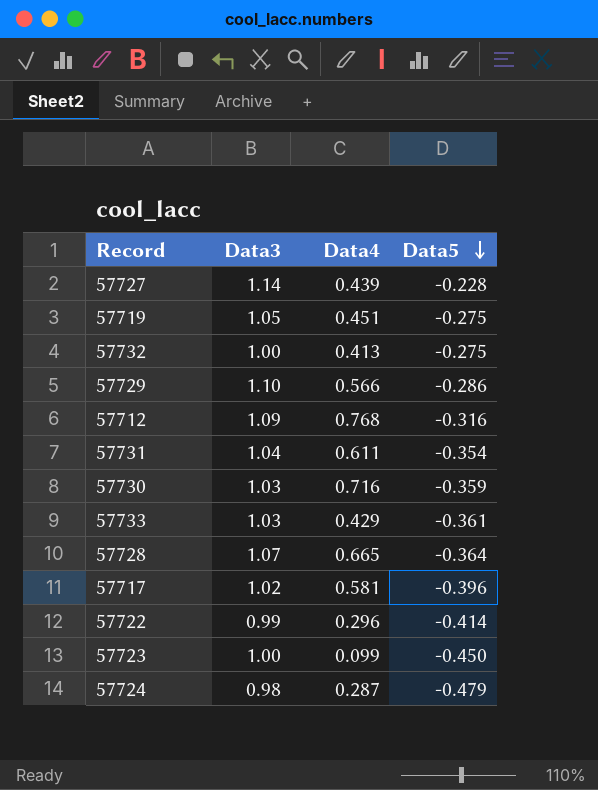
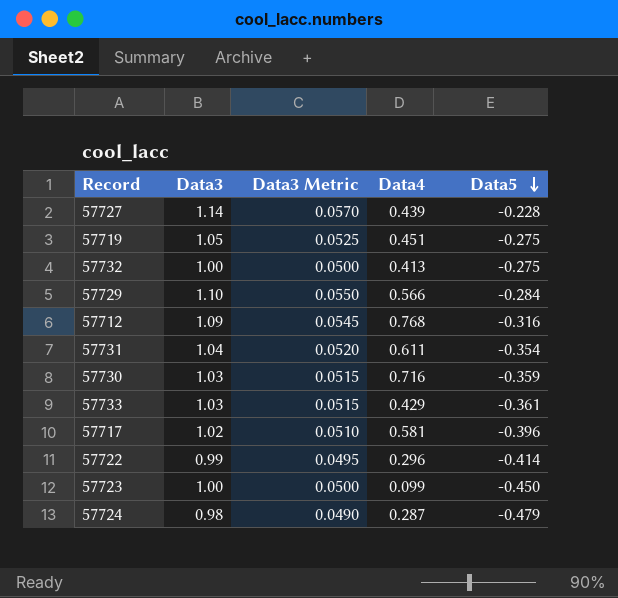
column Data3 Metric | formula: none -> [Data3] * 0.05
row 57728: 1.07 | 0.665 | -0.364 -> none
57729 | Data5: -0.286 -> -0.284

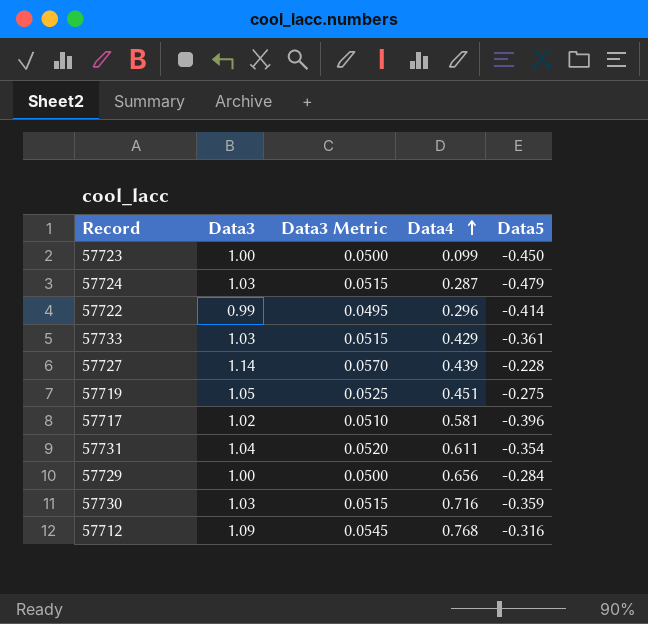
row order: Data5 descending -> Data4 ascending
row 57732: 1.00 | 0.0500 | 0.413 | -0.275 -> none
57724 | Data3: 0.98 -> 1.03
57724 | Data3 Metric: 0.0490 -> 0.0515
57729 | Data3: 1.10 -> 1.00
57729 | Data3 Metric: 0.0550 -> 0.0500
57729 | Data4: 0.566 -> 0.656

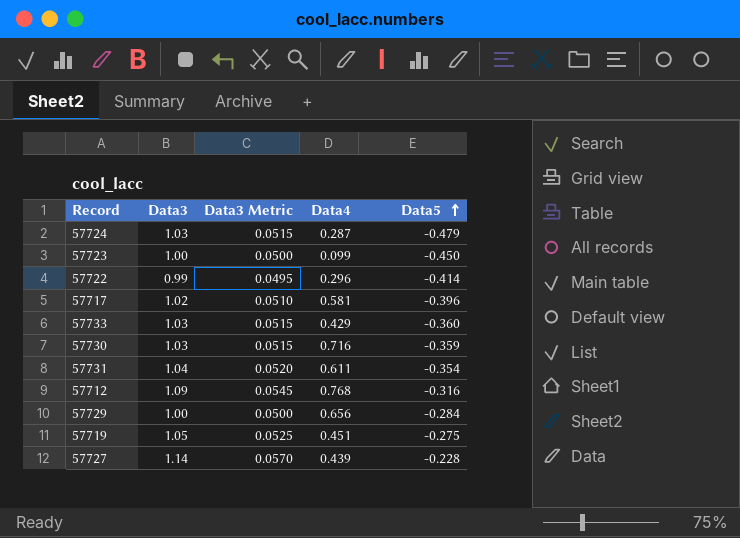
row order: Data4 ascending -> Data5 ascending
57733 | Data5: -0.361 -> -0.360

